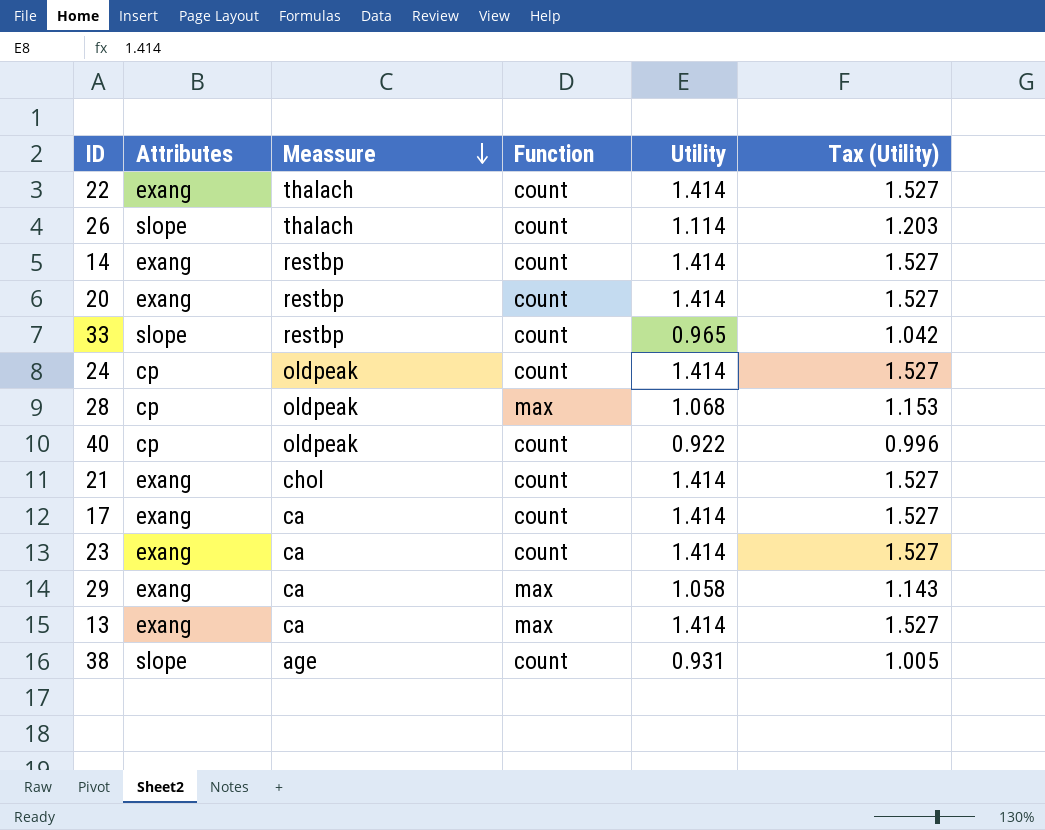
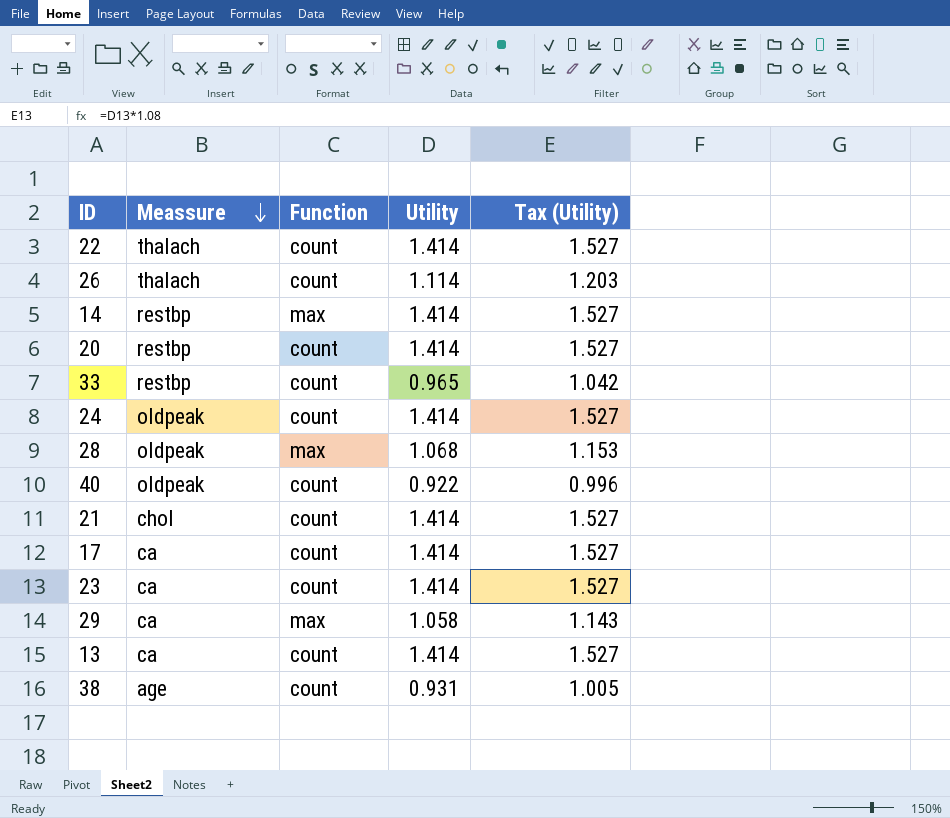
column Attributes | position: 2 -> none
14 | Function: count -> max
13 | Function: max -> count

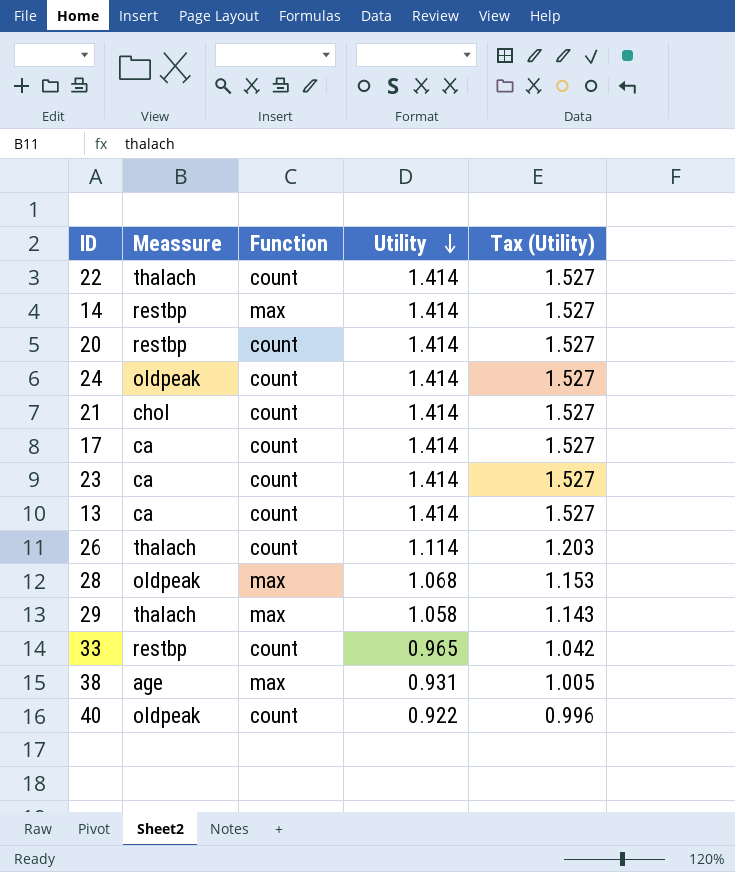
row order: Meassure descending -> Utility descending
29 | Meassure: ca -> thalach
38 | Function: count -> max

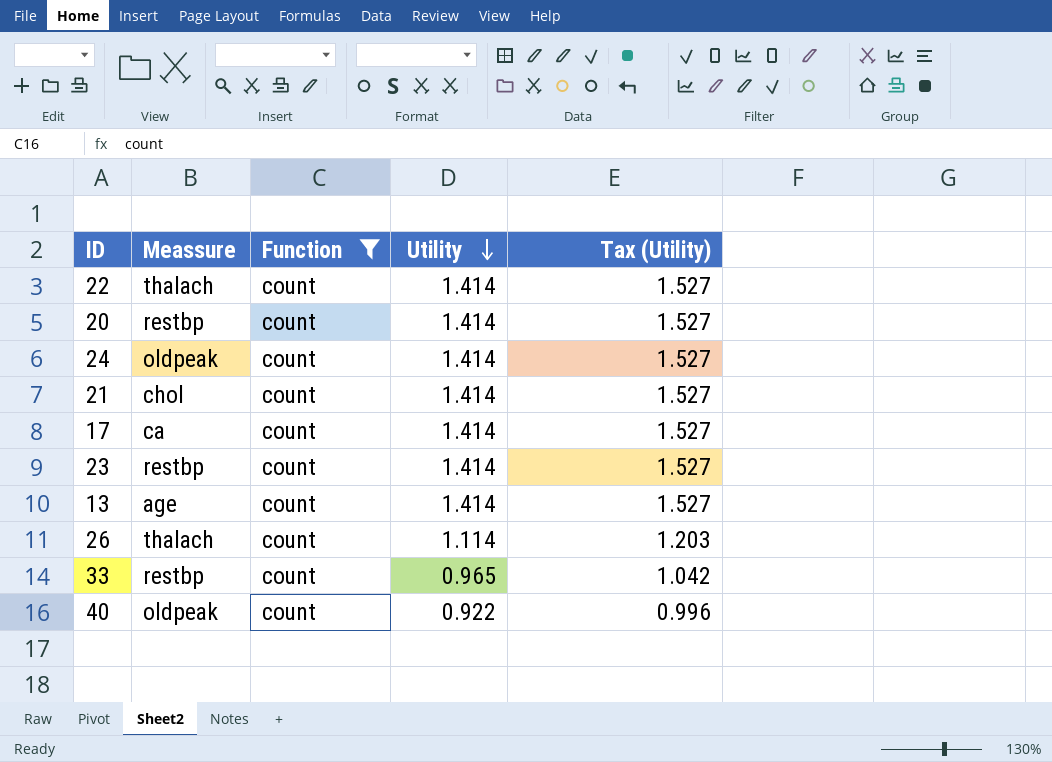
filter: none -> Function = count
23 | Meassure: ca -> restbp
13 | Meassure: ca -> age

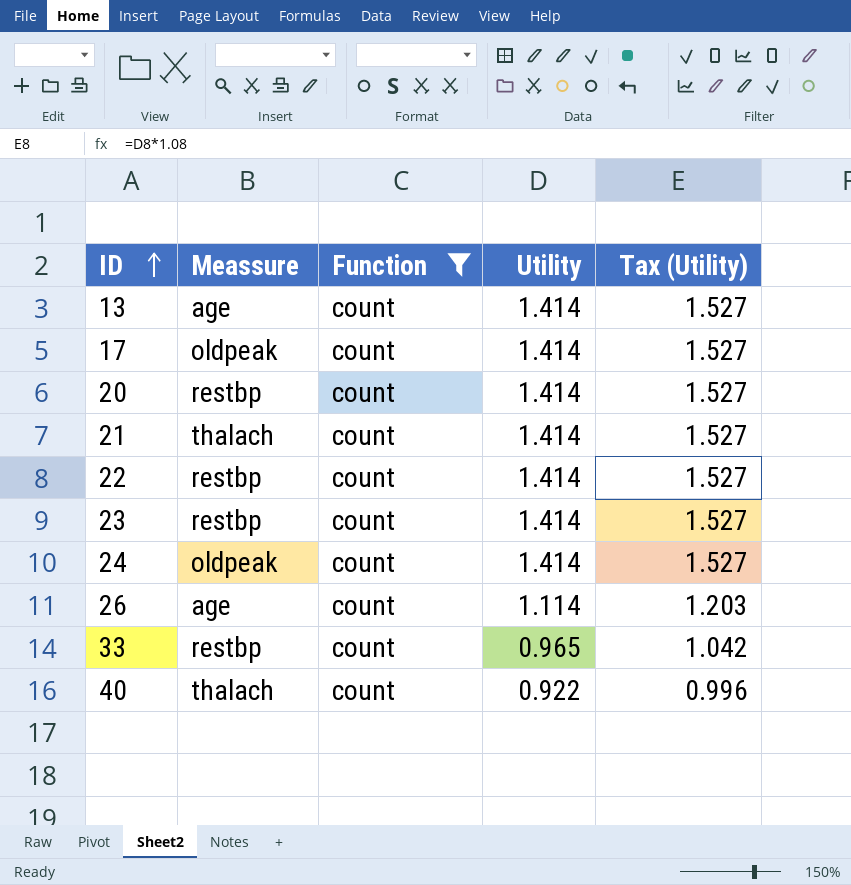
row order: Utility descending -> ID ascending
17 | Meassure: ca -> oldpeak
21 | Meassure: chol -> thalach
22 | Meassure: thalach -> restbp
26 | Meassure: thalach -> age
40 | Meassure: oldpeak -> thalach

